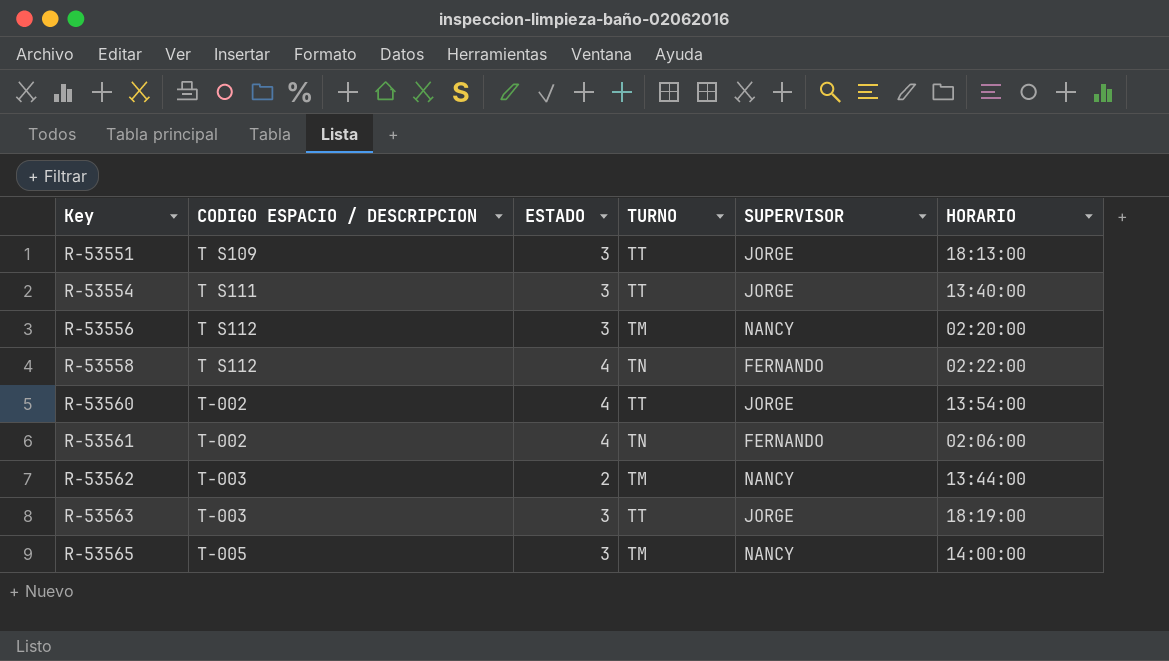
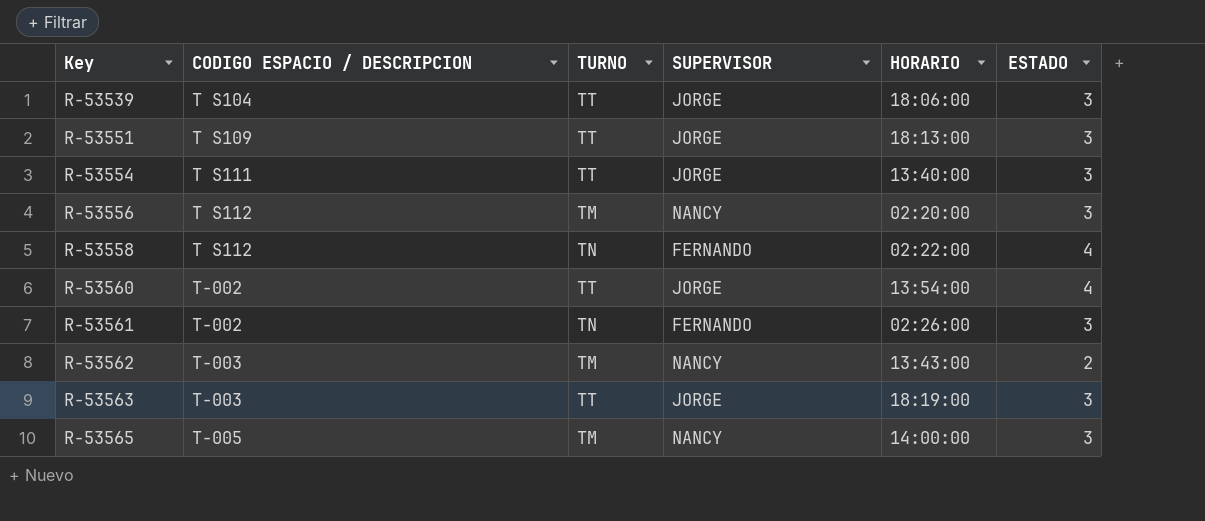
column ESTADO | position: 3 -> 6
row R-53539: none -> T S104 | TT | JORGE | 18:06:00 | 3
R-53561 | HORARIO: 02:06:00 -> 02:26:00
R-53561 | ESTADO: 4 -> 3
R-53562 | HORARIO: 13:44:00 -> 13:43:00

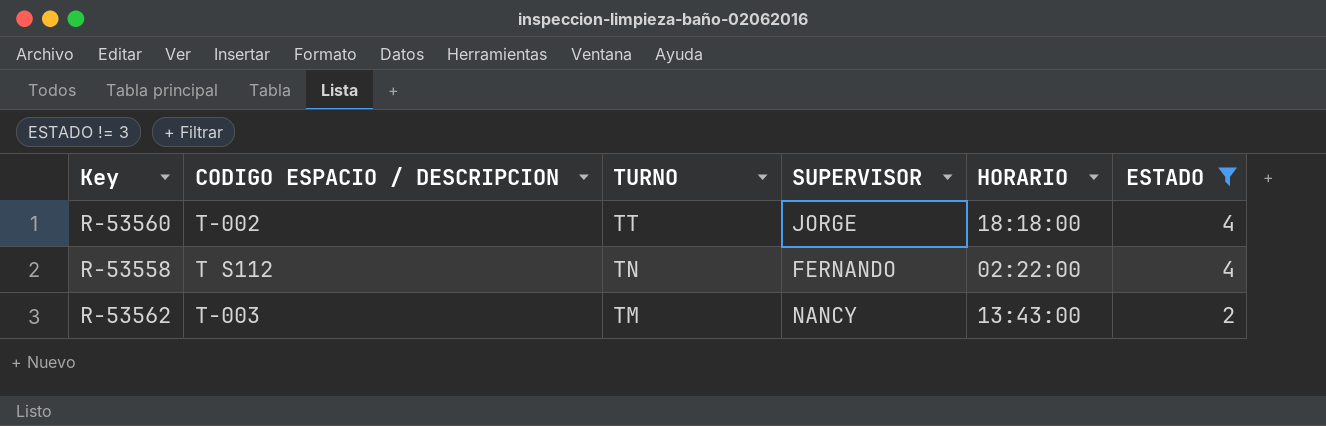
filter: none -> ESTADO != 3
row order: Key ascending -> TURNO descending
R-53560 | HORARIO: 13:54:00 -> 18:18:00

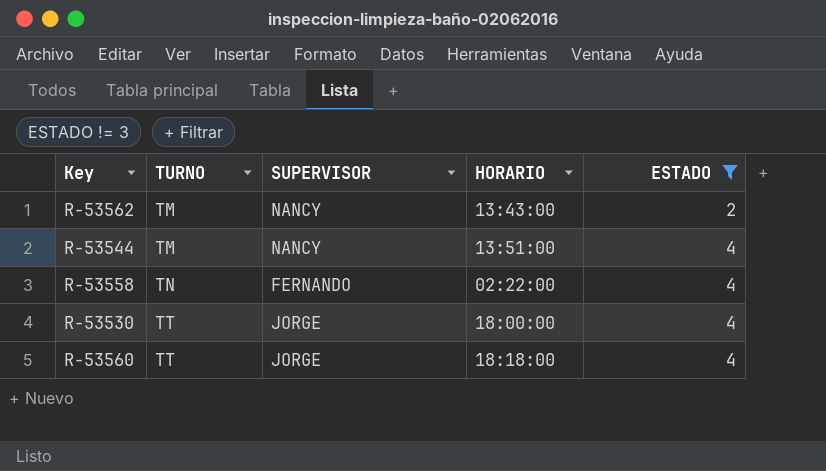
row order: TURNO descending -> TURNO ascending
column CODIGO ESPACIO / DESCRIPCION | position: 2 -> none
row R-53544: none -> TM | NANCY | 13:51:00 | 4
row R-53530: none -> TT | JORGE | 18:00:00 | 4

